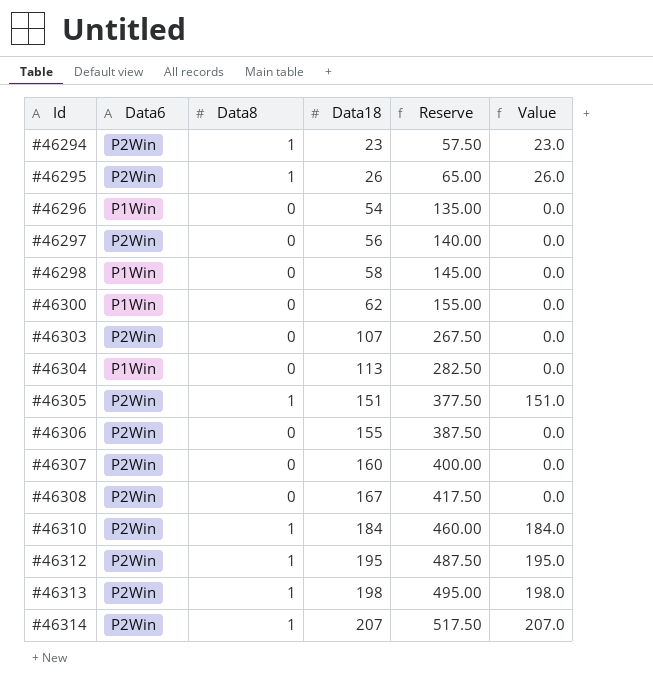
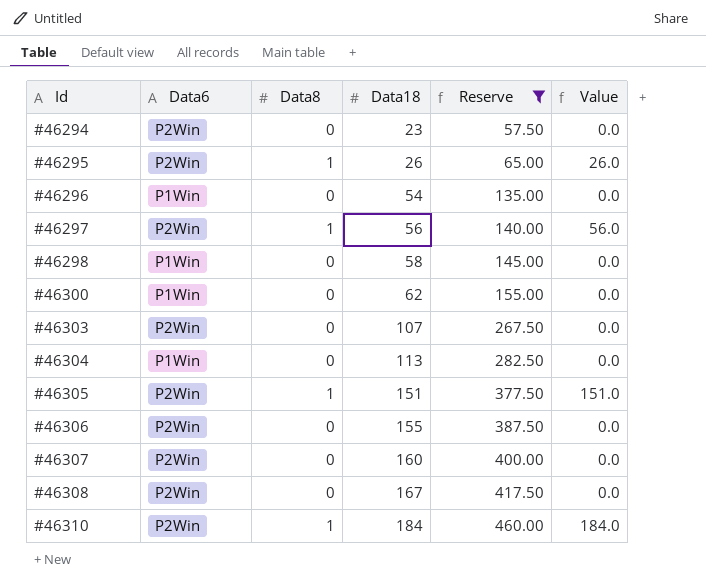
filter: none -> Reserve <= 460.00
#46294 | Data8: 1 -> 0
#46294 | Value: 23.0 -> 0.0
#46297 | Data8: 0 -> 1
#46297 | Value: 0.0 -> 56.0

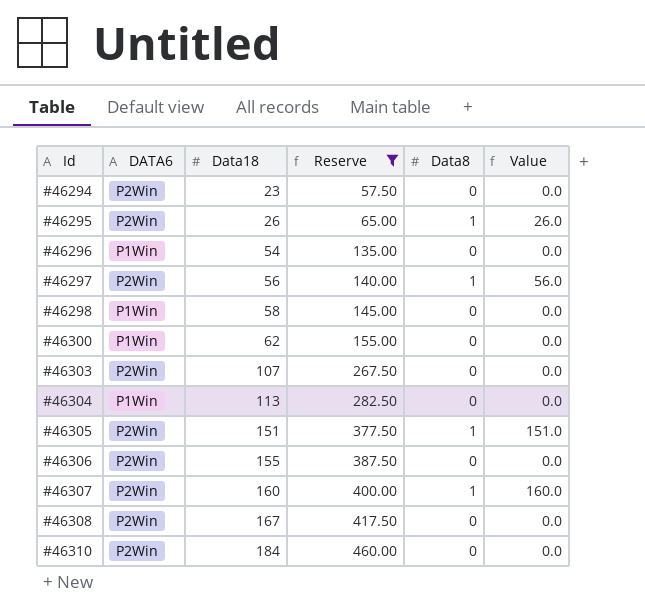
column name: Data6 -> DATA6
column Data8 | position: 3 -> 5
#46307 | Data8: 0 -> 1
#46307 | Value: 0.0 -> 160.0
#46310 | Data8: 1 -> 0
#46310 | Value: 184.0 -> 0.0

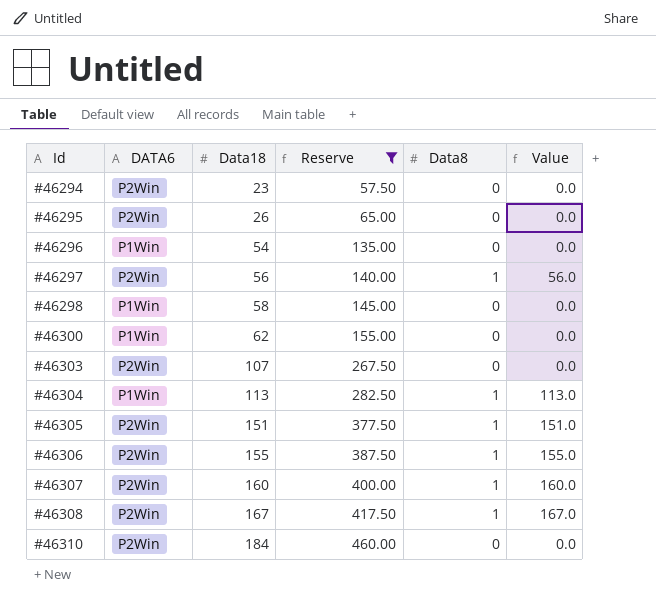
#46295 | Data8: 1 -> 0
#46295 | Value: 26.0 -> 0.0
#46304 | Data8: 0 -> 1
#46304 | Value: 0.0 -> 113.0
#46306 | Data8: 0 -> 1
#46306 | Value: 0.0 -> 155.0
#46308 | Data8: 0 -> 1
#46308 | Value: 0.0 -> 167.0

